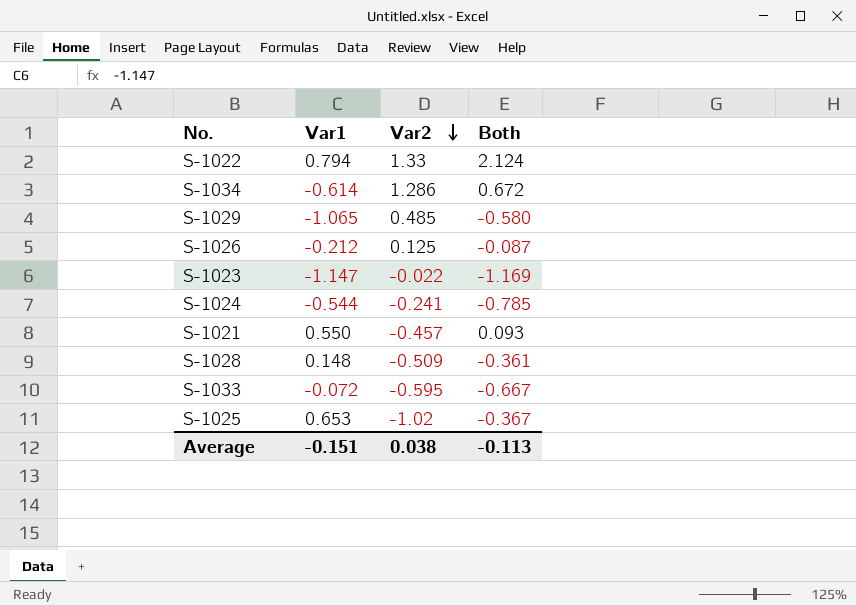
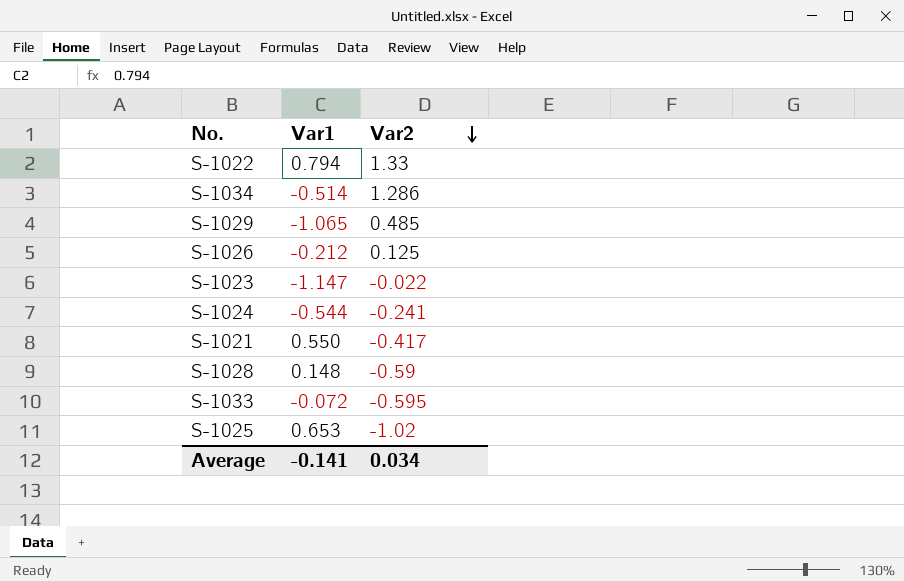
column Both | formula: [Var1] + [Var2] -> none
S-1034 | Var1: -0.614 -> -0.514
S-1021 | Var2: -0.457 -> -0.417
S-1028 | Var2: -0.509 -> -0.59
Average | Var1: -0.151 -> -0.141
Average | Var2: 0.038 -> 0.034

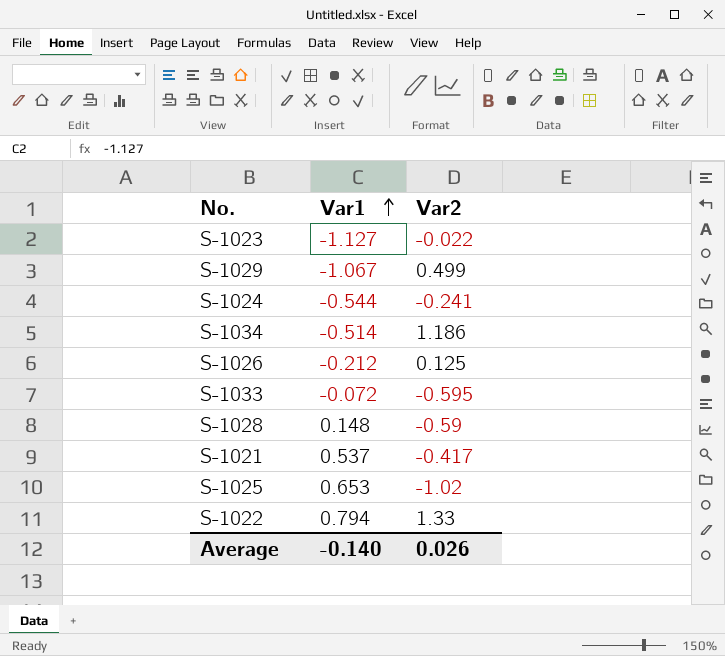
row order: Var2 descending -> Var1 ascending
S-1023 | Var1: -1.147 -> -1.127
S-1029 | Var1: -1.065 -> -1.067
S-1029 | Var2: 0.485 -> 0.499
S-1034 | Var2: 1.286 -> 1.186
S-1021 | Var1: 0.550 -> 0.537
Average | Var1: -0.141 -> -0.140
Average | Var2: 0.034 -> 0.026

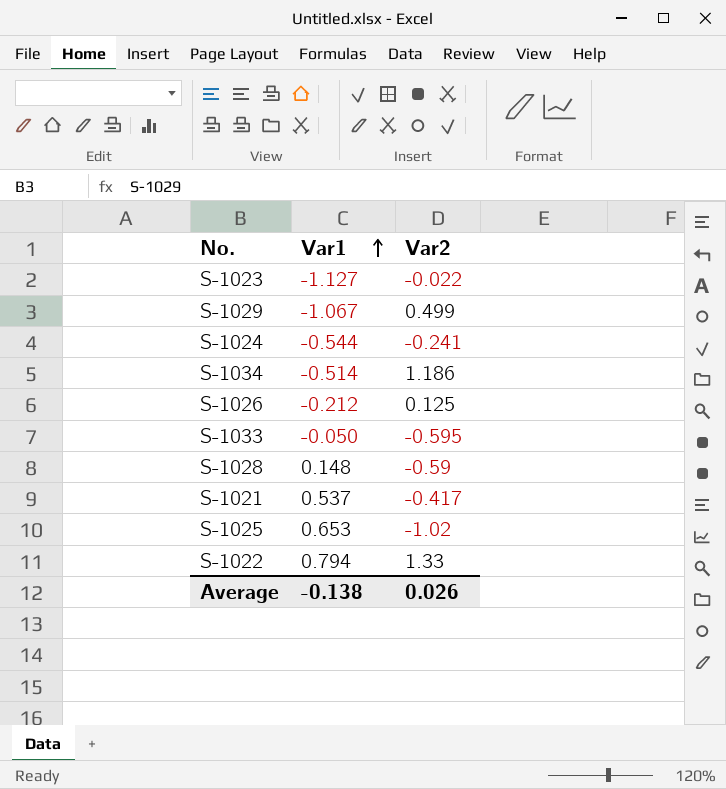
S-1033 | Var1: -0.072 -> -0.050
Average | Var1: -0.140 -> -0.138

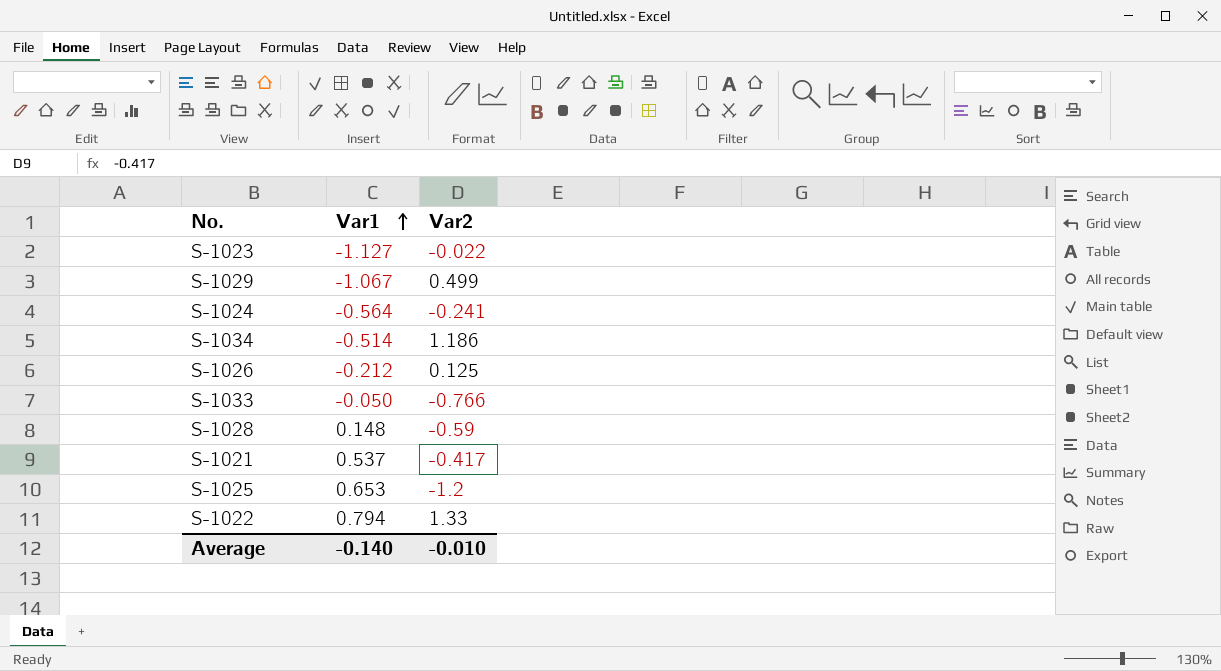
S-1024 | Var1: -0.544 -> -0.564
S-1033 | Var2: -0.595 -> -0.766
S-1025 | Var2: -1.02 -> -1.2
Average | Var1: -0.138 -> -0.140
Average | Var2: 0.026 -> -0.010

